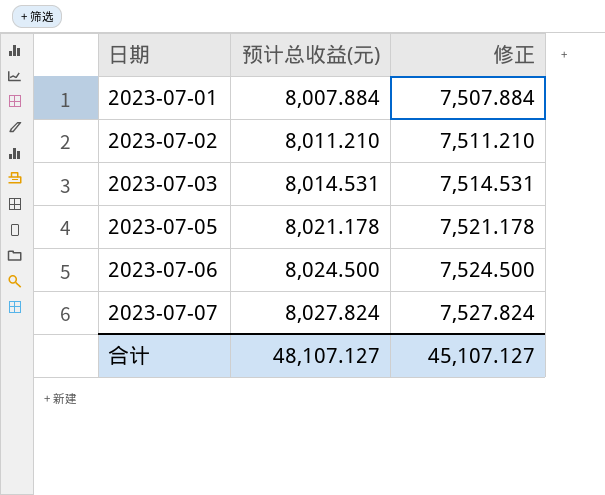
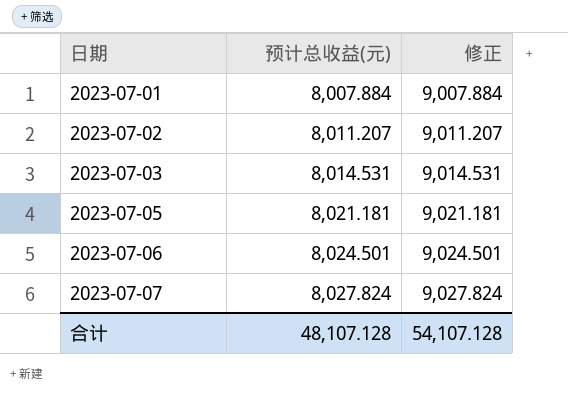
column 修正 | formula: [预计总收益(元)] - 500 -> [预计总收益(元)] + 1000
2023-07-02 | 预计总收益(元): 8,011.210 -> 8,011.207
2023-07-05 | 预计总收益(元): 8,021.178 -> 8,021.181
2023-07-06 | 预计总收益(元): 8,024.500 -> 8,024.501
合计 | 预计总收益(元): 48,107.127 -> 48,107.128
合计 | 修正: 45,107.127 -> 54,107.128

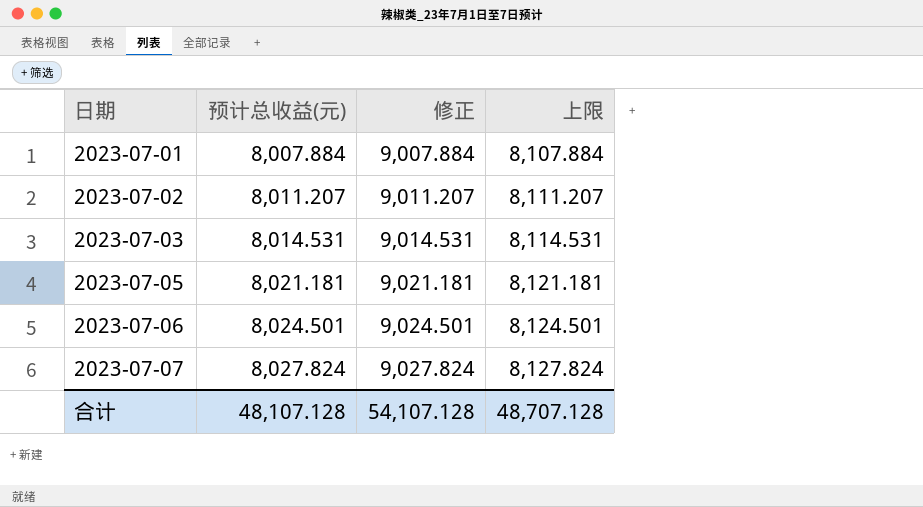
column 上限 | formula: none -> [预计总收益(元)] + 100

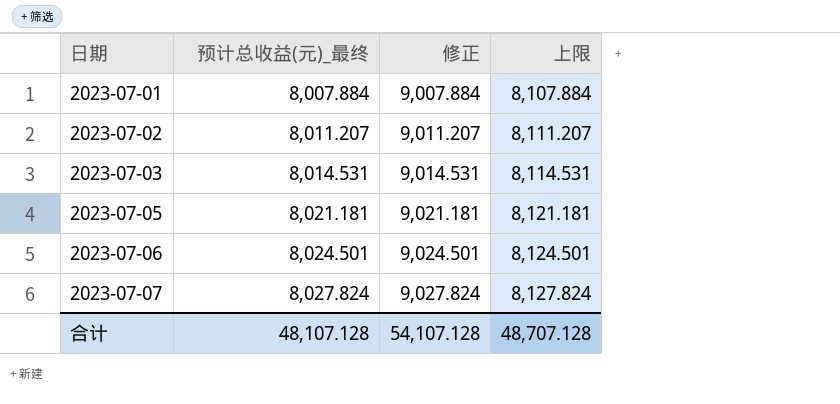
column name: 预计总收益(元) -> 预计总收益(元)_最终

